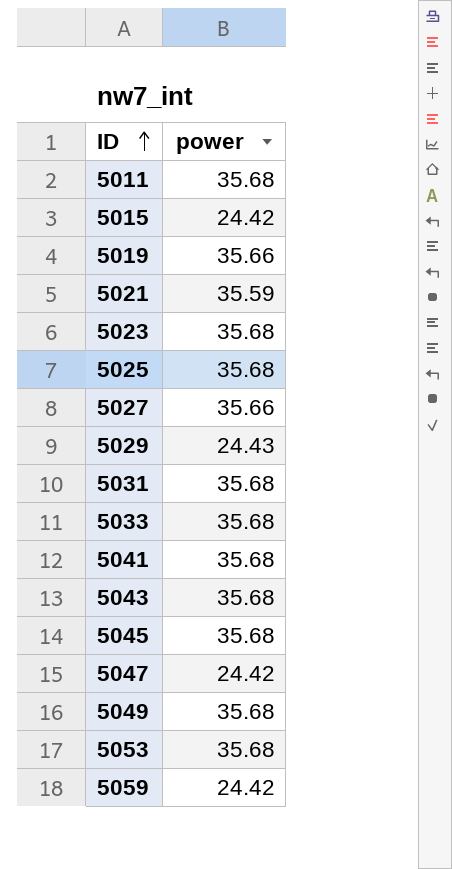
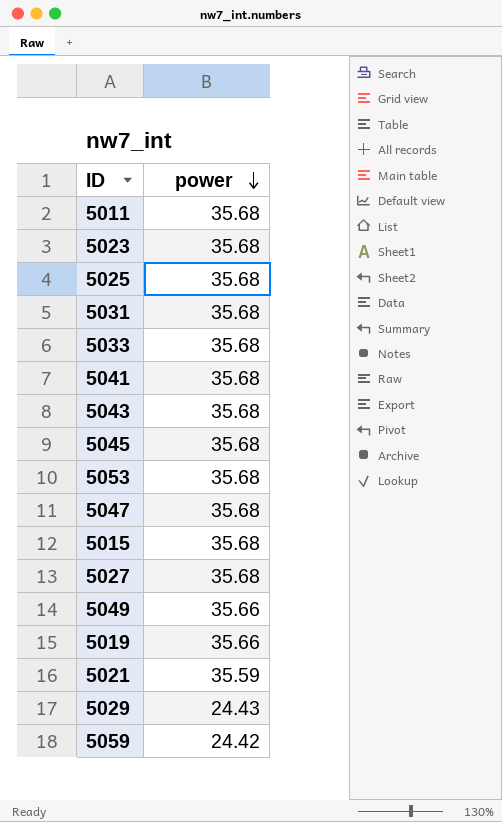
row order: ID ascending -> power descending
5047 | power: 24.42 -> 35.68
5015 | power: 24.42 -> 35.68
5027 | power: 35.66 -> 35.68
5049 | power: 35.68 -> 35.66

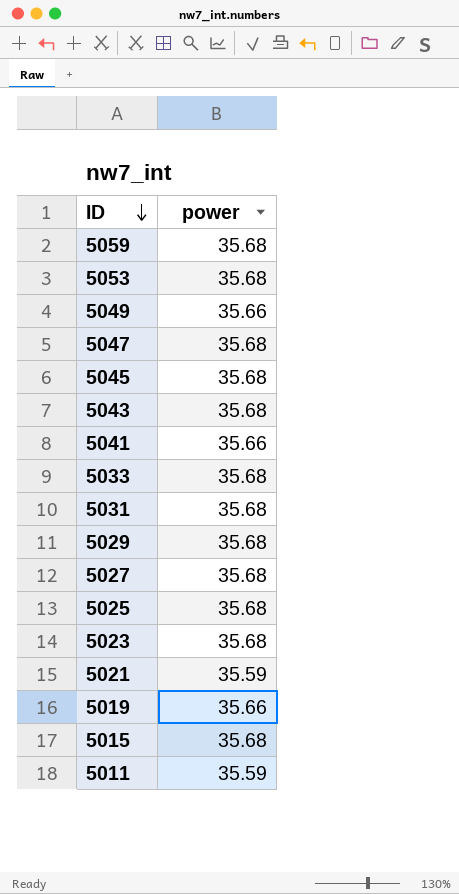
row order: power descending -> ID descending
5059 | power: 24.42 -> 35.68
5041 | power: 35.68 -> 35.66
5029 | power: 24.43 -> 35.68
5011 | power: 35.68 -> 35.59

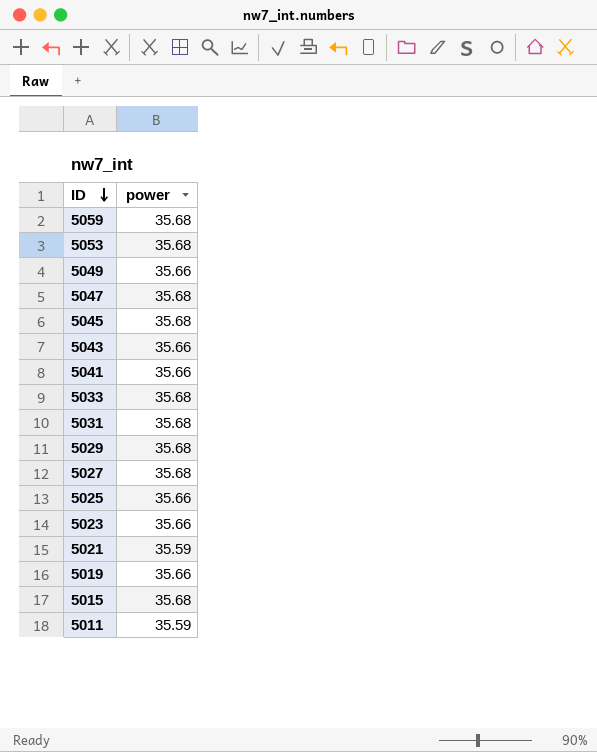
5043 | power: 35.68 -> 35.66
5025 | power: 35.68 -> 35.66
5023 | power: 35.68 -> 35.66

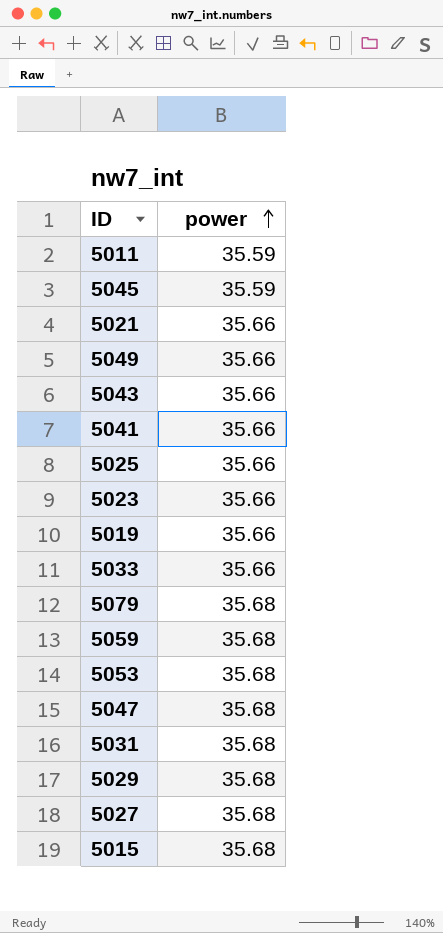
row order: ID descending -> power ascending
5045 | power: 35.68 -> 35.59
5021 | power: 35.59 -> 35.66
5033 | power: 35.68 -> 35.66
row 5079: none -> 35.68

